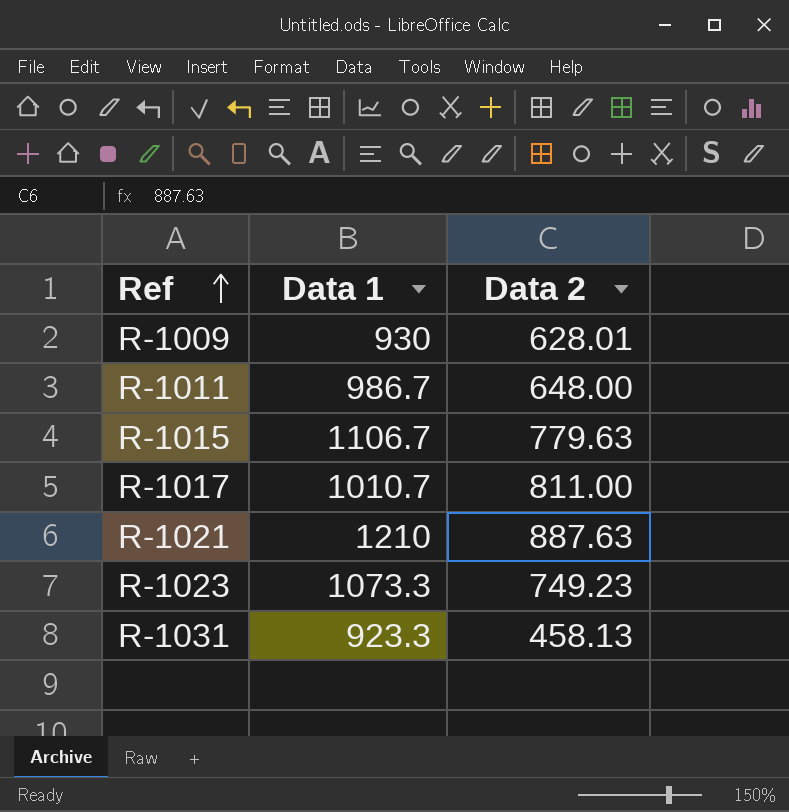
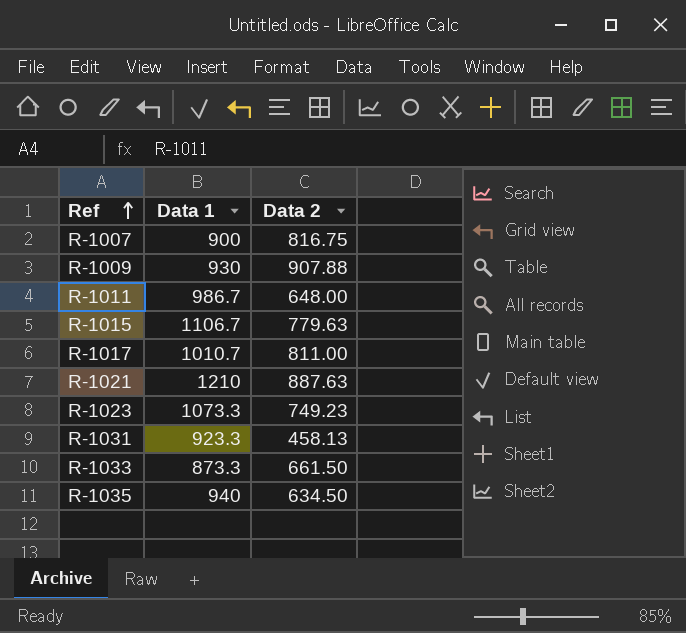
row R-1007: none -> 900 | 816.75
R-1009 | Data 2: 628.01 -> 907.88
row R-1033: none -> 873.3 | 661.50
row R-1035: none -> 940 | 634.50

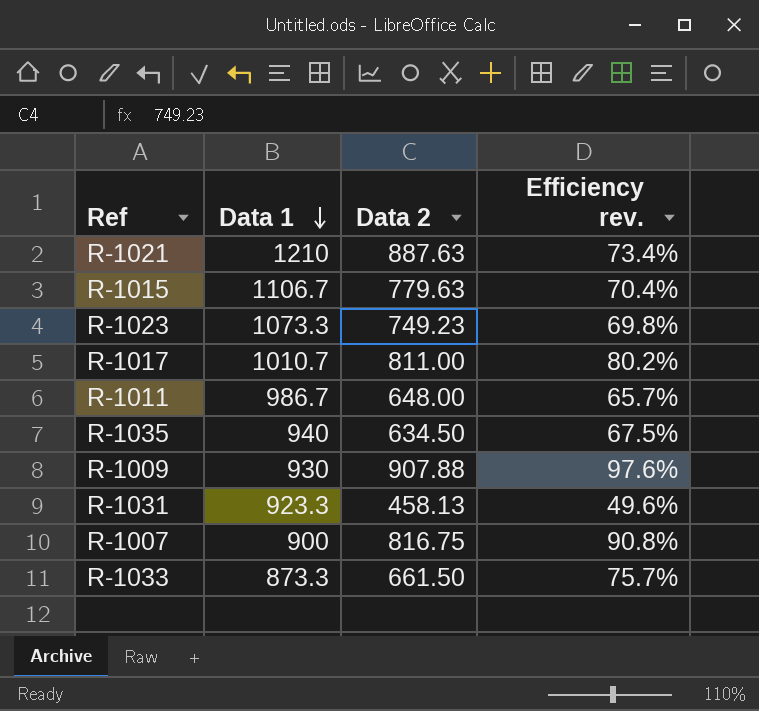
row order: Ref ascending -> Data 1 descending
column Efficiency rev. | formula: none -> [Data 2] / [Data 1]

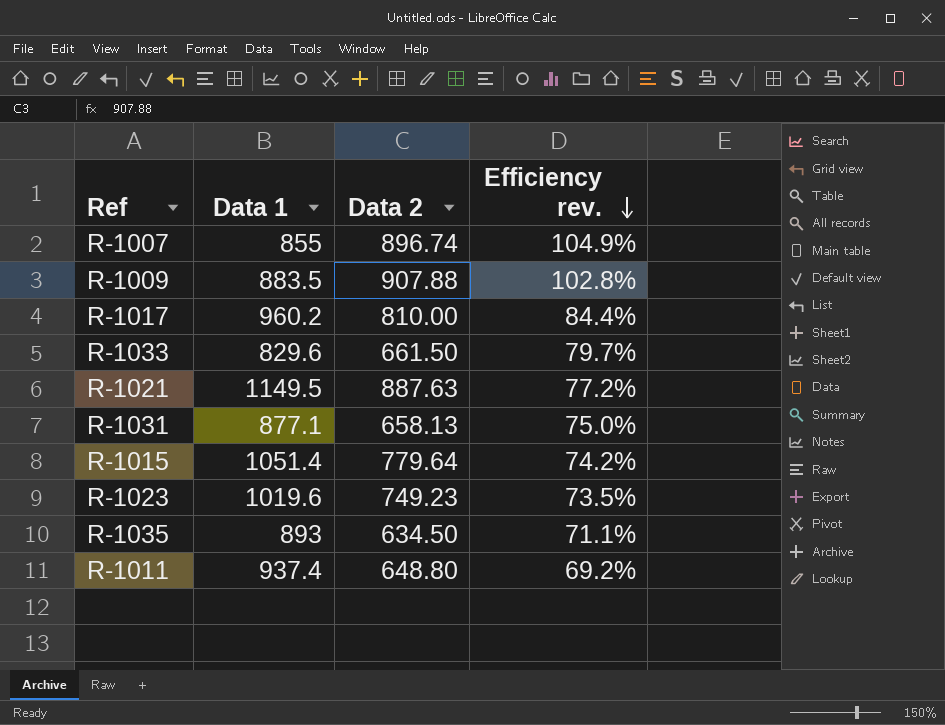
row order: Data 1 descending -> Efficiency rev. descending
R-1007 | Data 1: 900 -> 855
R-1007 | Data 2: 816.75 -> 896.74
R-1007 | Efficiency rev.: 90.8% -> 104.9%
R-1009 | Data 1: 930 -> 883.5
R-1009 | Efficiency rev.: 97.6% -> 102.8%
R-1017 | Data 1: 1010.7 -> 960.2
R-1017 | Data 2: 811.00 -> 810.00
R-1017 | Efficiency rev.: 80.2% -> 84.4%
R-1033 | Data 1: 873.3 -> 829.6
R-1033 | Efficiency rev.: 75.7% -> 79.7%
R-1021 | Data 1: 1210 -> 1149.5
R-1021 | Efficiency rev.: 73.4% -> 77.2%
R-1031 | Data 1: 923.3 -> 877.1
R-1031 | Data 2: 458.13 -> 658.13
R-1031 | Efficiency rev.: 49.6% -> 75.0%
R-1015 | Data 1: 1106.7 -> 1051.4
R-1015 | Data 2: 779.63 -> 779.64
R-1015 | Efficiency rev.: 70.4% -> 74.2%
R-1023 | Data 1: 1073.3 -> 1019.6
R-1023 | Efficiency rev.: 69.8% -> 73.5%
R-1035 | Data 1: 940 -> 893
R-1035 | Efficiency rev.: 67.5% -> 71.1%
R-1011 | Data 1: 986.7 -> 937.4
R-1011 | Data 2: 648.00 -> 648.80
R-1011 | Efficiency rev.: 65.7% -> 69.2%

